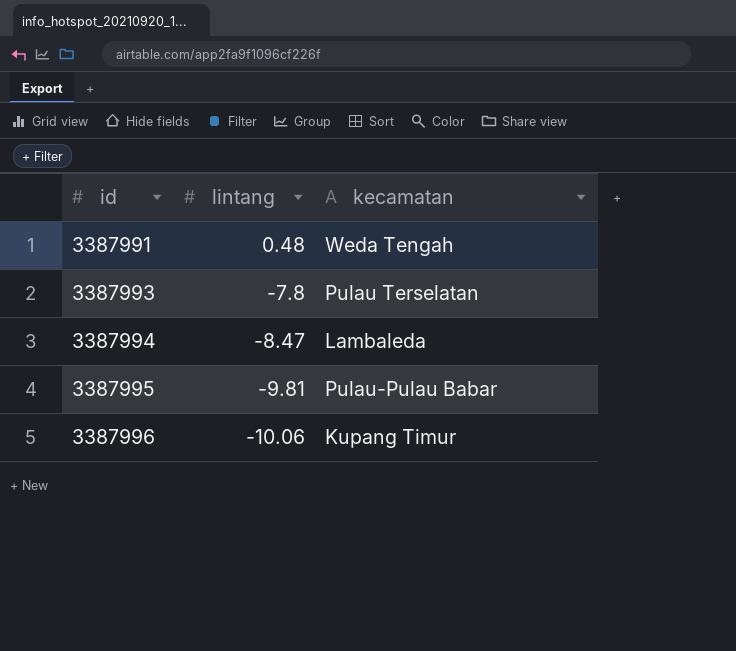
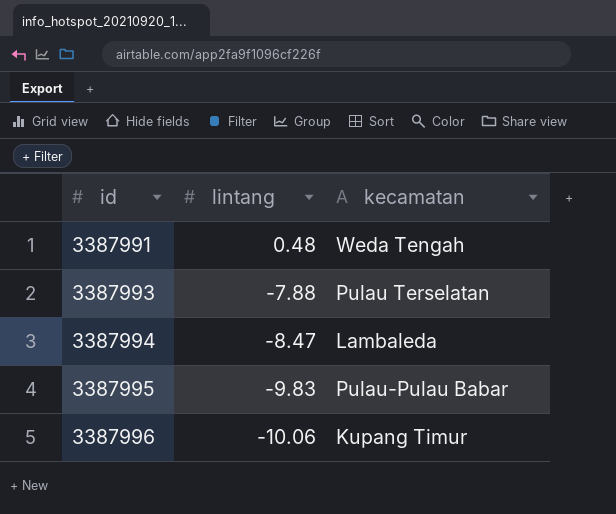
3387993 | lintang: -7.8 -> -7.88
3387995 | lintang: -9.81 -> -9.83

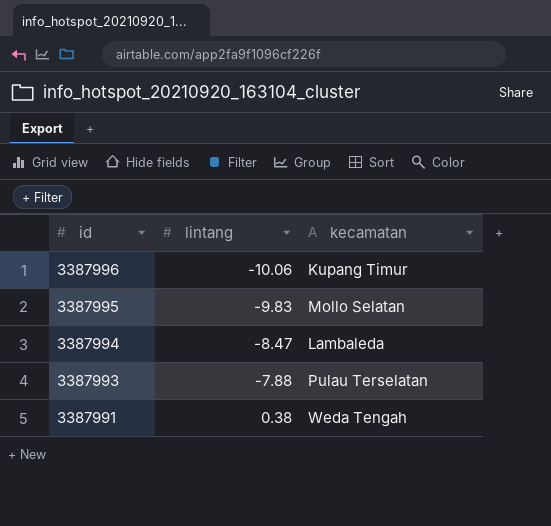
row order: id ascending -> id descending
3387995 | kecamatan: Pulau-Pulau Babar -> Mollo Selatan
3387991 | lintang: 0.48 -> 0.38

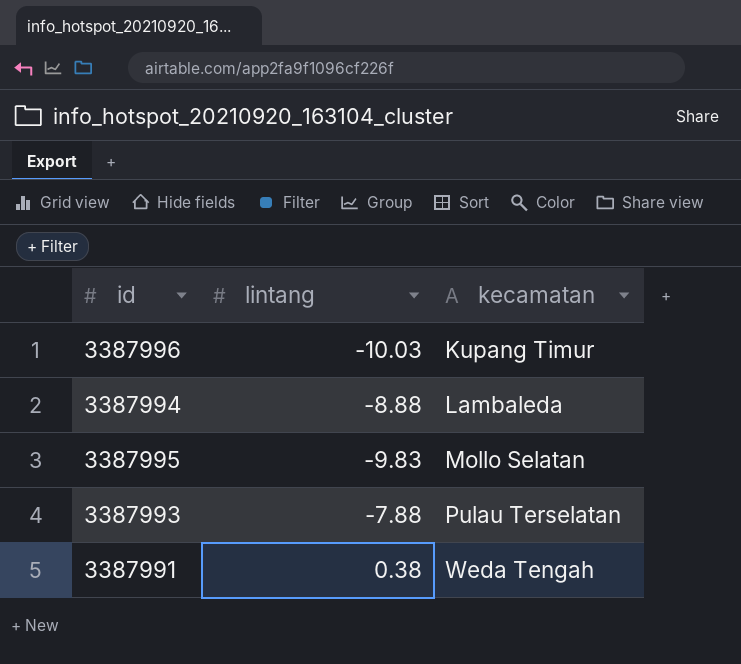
row order: id descending -> kecamatan ascending
3387996 | lintang: -10.06 -> -10.03
3387994 | lintang: -8.47 -> -8.88

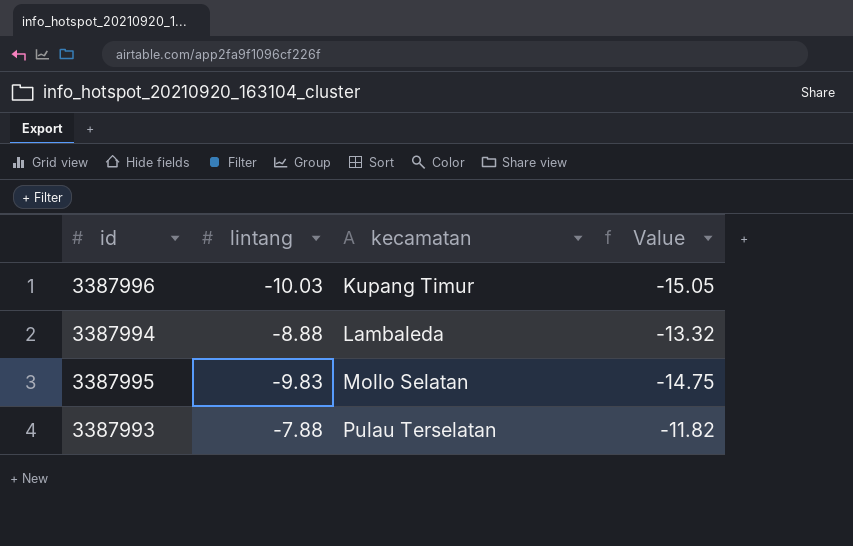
column Value | formula: none -> [lintang] * 1.5
row 3387991: 0.38 | Weda Tengah -> none

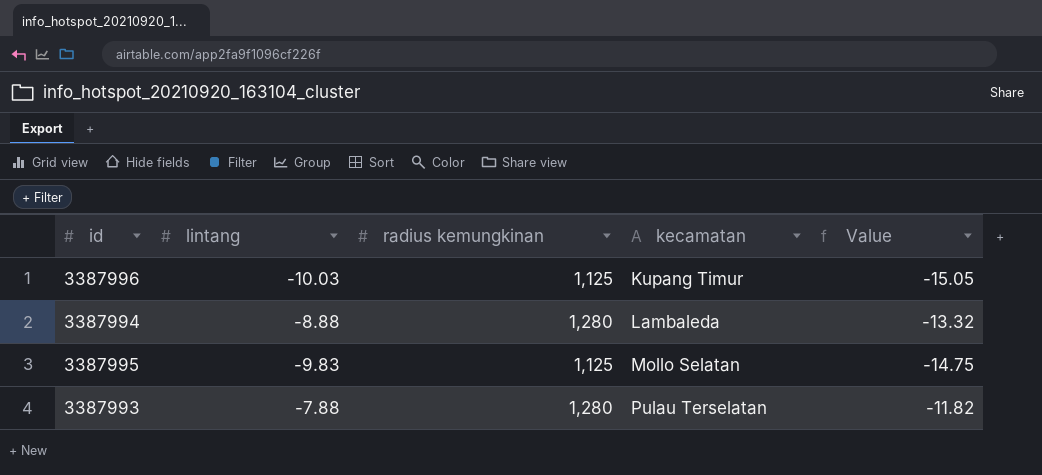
column radius kemungkinan | position: none -> 3

